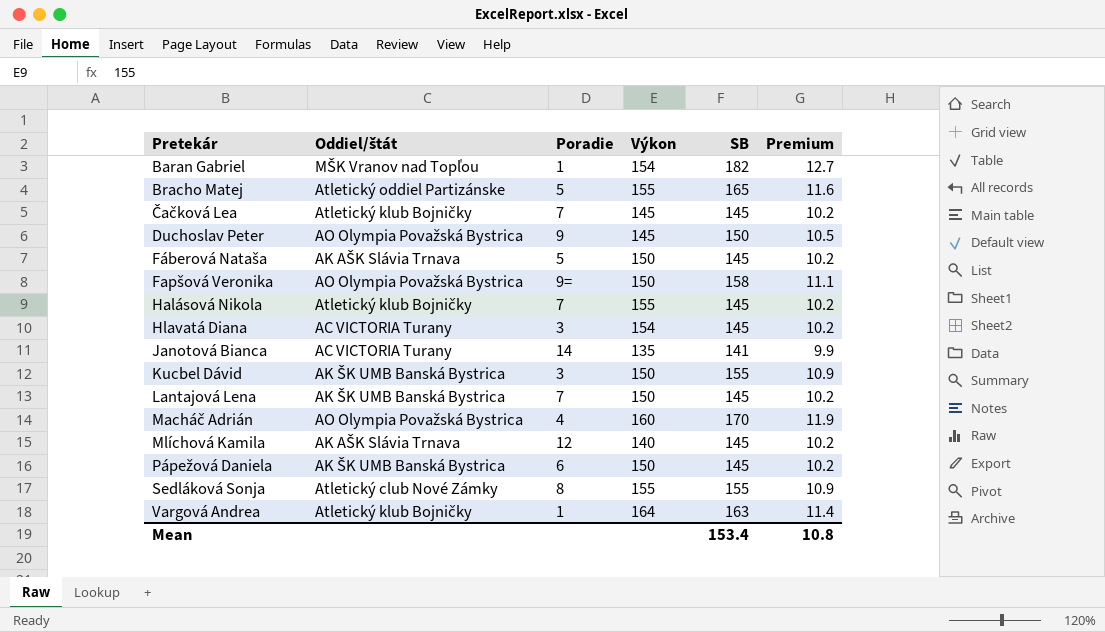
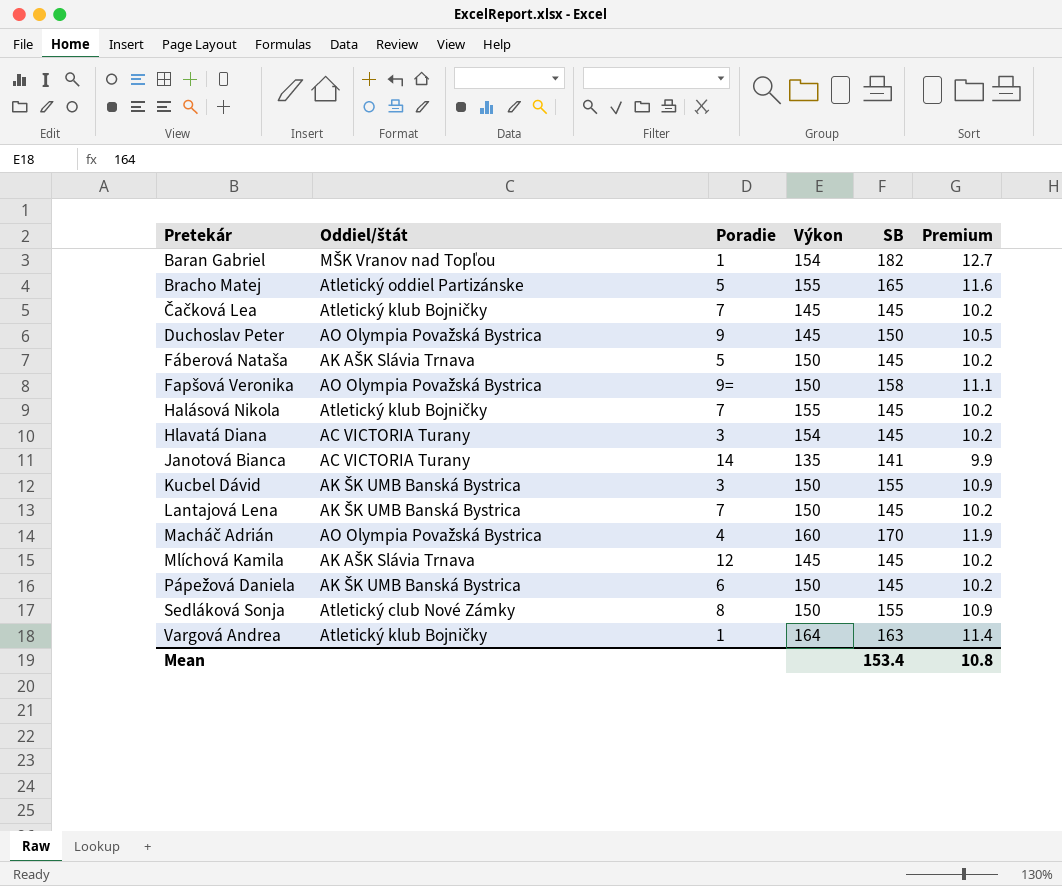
Mlíchová Kamila | Výkon: 140 -> 145
Sedláková Sonja | Výkon: 155 -> 150

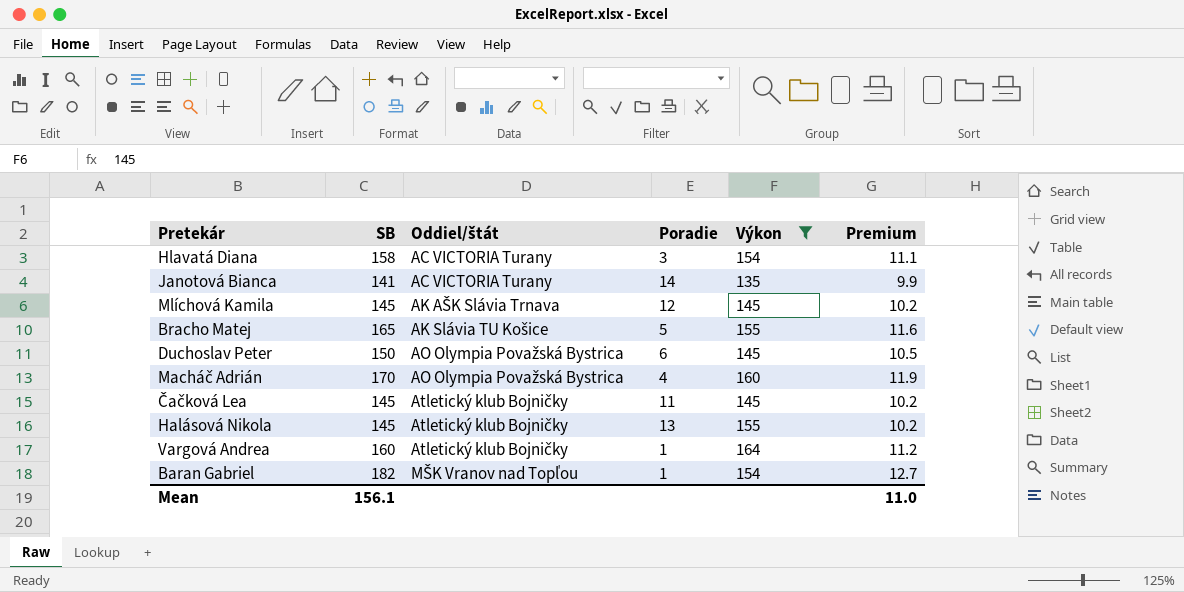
filter: none -> Výkon != 150
row order: Pretekár ascending -> Oddiel/štát ascending
column SB | position: 5 -> 2
Hlavatá Diana | SB: 145 -> 158
Hlavatá Diana | Premium: 10.2 -> 11.1
Bracho Matej | Oddiel/štát: Atletický oddiel Partizánske -> AK Slávia TU Košice
Duchoslav Peter | Poradie: 9 -> 6
Čačková Lea | Poradie: 7 -> 11
Halásová Nikola | Poradie: 7 -> 13
Vargová Andrea | SB: 163 -> 160
Vargová Andrea | Premium: 11.4 -> 11.2
Mean | SB: 153.4 -> 156.1
Mean | Premium: 10.8 -> 11.0

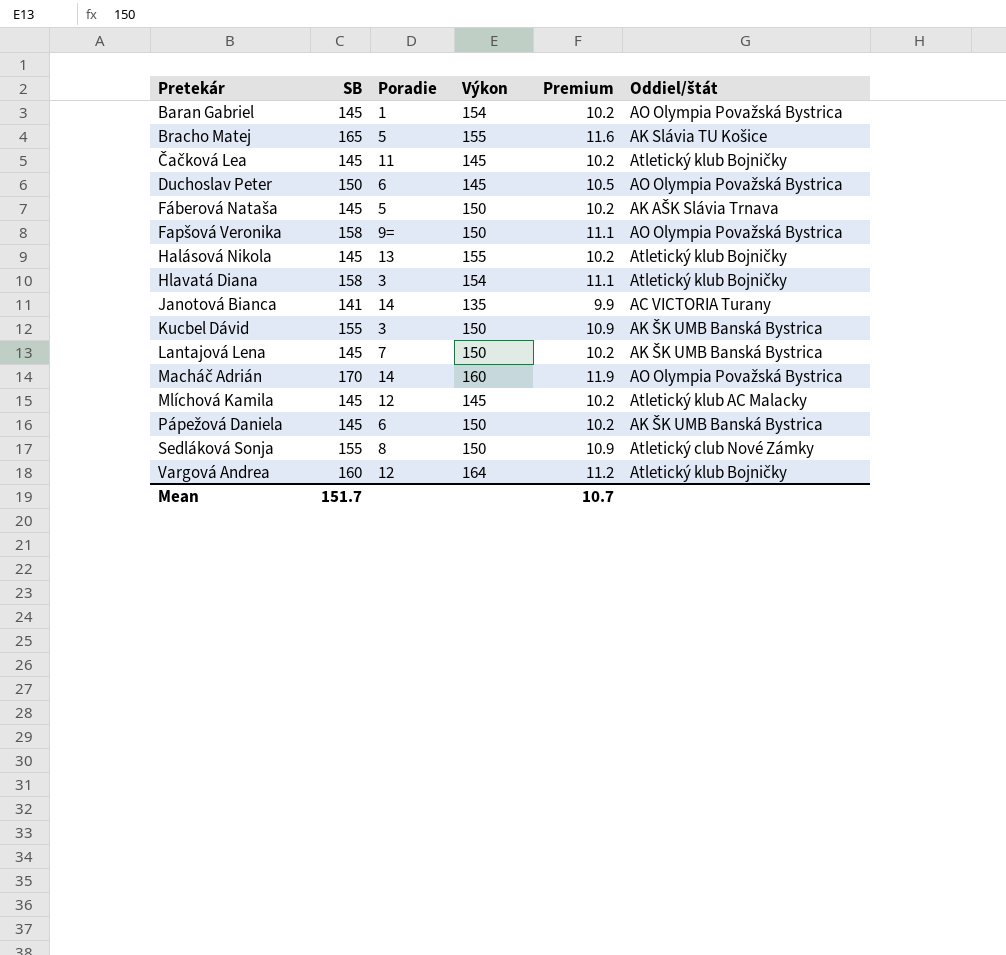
filter: Výkon != 150 -> none
row order: Oddiel/štát ascending -> Pretekár ascending
column Oddiel/štát | position: 3 -> 6
Baran Gabriel | SB: 182 -> 145
Baran Gabriel | Premium: 12.7 -> 10.2
Baran Gabriel | Oddiel/štát: MŠK Vranov nad Topľou -> AO Olympia Považská Bystrica
Hlavatá Diana | Oddiel/štát: AC VICTORIA Turany -> Atletický klub Bojničky
Macháč Adrián | Poradie: 4 -> 14
Mlíchová Kamila | Oddiel/štát: AK AŠK Slávia Trnava -> Atletický klub AC Malacky
Vargová Andrea | Poradie: 1 -> 12
Mean | SB: 156.1 -> 151.7
Mean | Premium: 11.0 -> 10.7

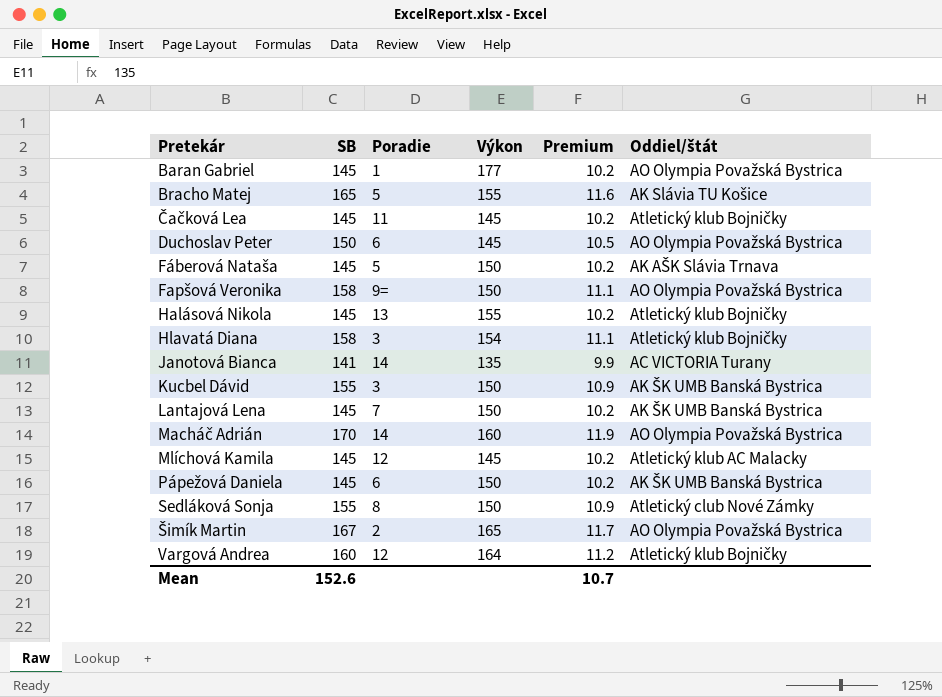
Baran Gabriel | Výkon: 154 -> 177
row Šimík Martin: none -> 167 | 2 | 165 | 11.7 | AO Olympia Považská Bystrica
Mean | SB: 151.7 -> 152.6

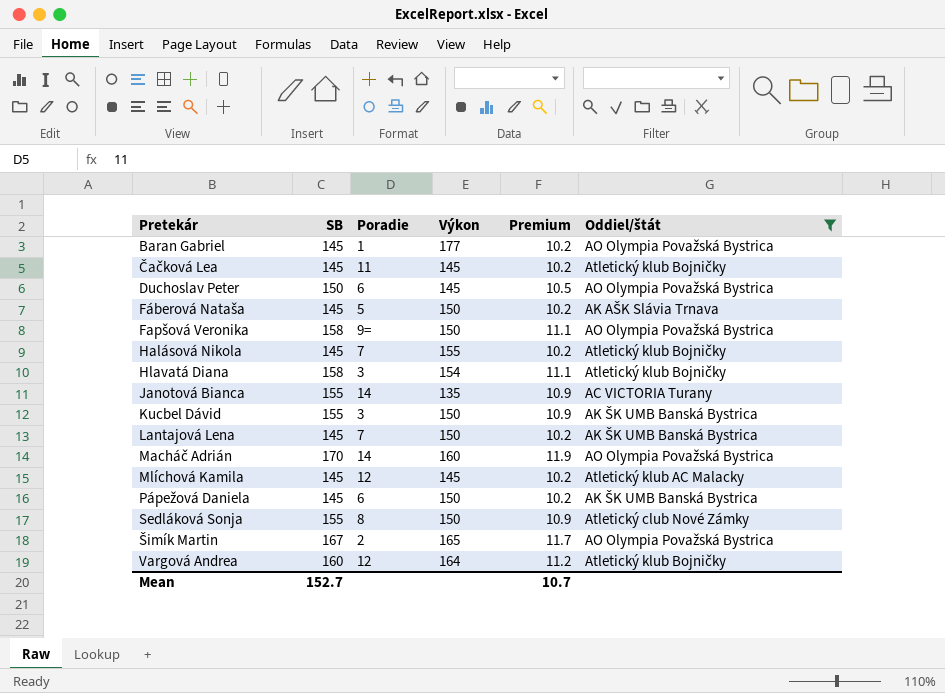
filter: none -> Oddiel/štát != AK Slávia TU Košice
Halásová Nikola | Poradie: 13 -> 7
Janotová Bianca | SB: 141 -> 155
Janotová Bianca | Premium: 9.9 -> 10.9
Mean | SB: 152.6 -> 152.7

